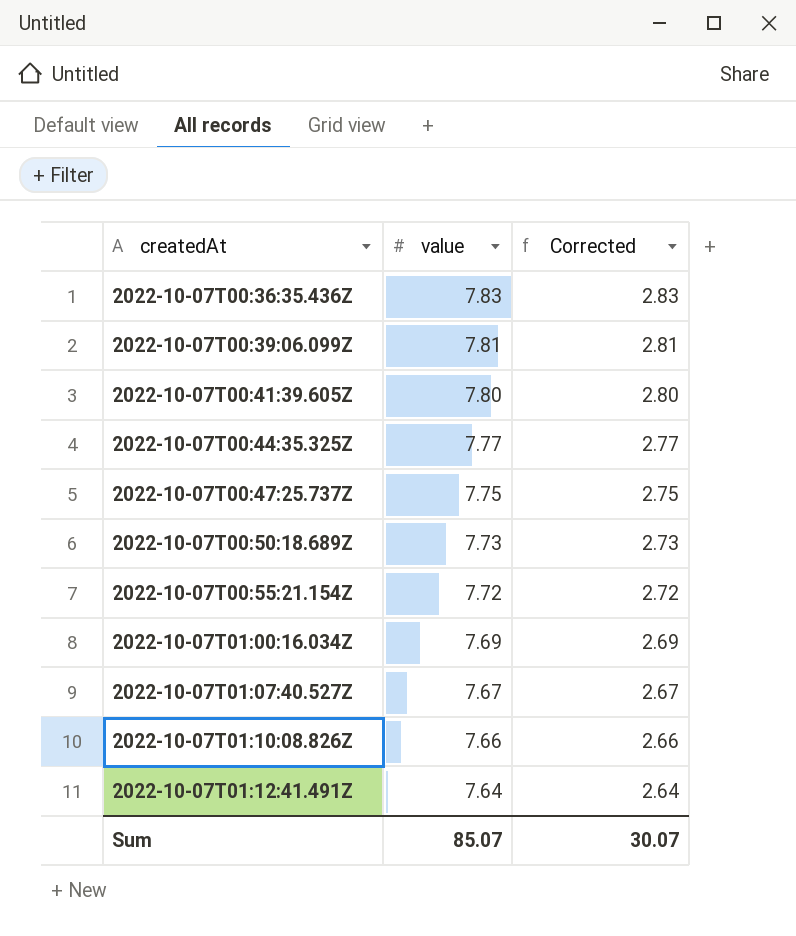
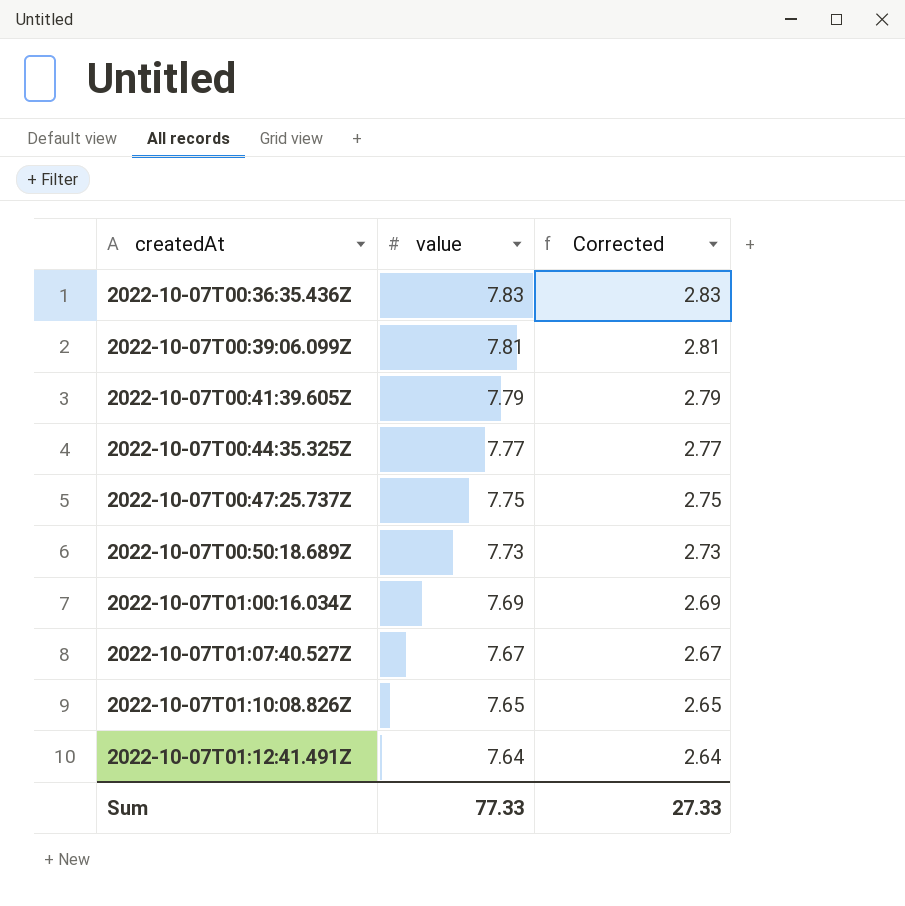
row 2022-10-07T00:55:21.154Z: 7.72 | 2.72 -> none
2022-10-07T00:41:39.605Z | value: 7.80 -> 7.79
2022-10-07T00:41:39.605Z | Corrected: 2.80 -> 2.79
2022-10-07T01:10:08.826Z | value: 7.66 -> 7.65
2022-10-07T01:10:08.826Z | Corrected: 2.66 -> 2.65
Sum | value: 85.07 -> 77.33
Sum | Corrected: 30.07 -> 27.33

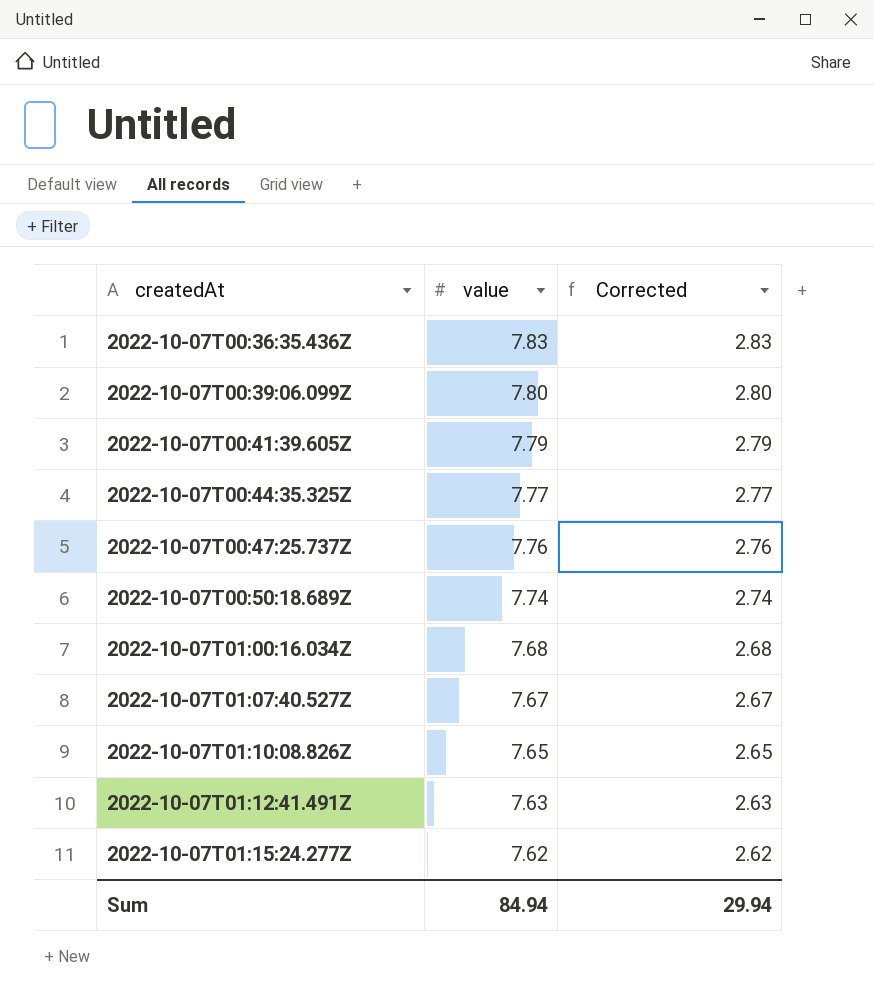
2022-10-07T00:39:06.099Z | value: 7.81 -> 7.80
2022-10-07T00:39:06.099Z | Corrected: 2.81 -> 2.80
2022-10-07T00:47:25.737Z | value: 7.75 -> 7.76
2022-10-07T00:47:25.737Z | Corrected: 2.75 -> 2.76
2022-10-07T00:50:18.689Z | value: 7.73 -> 7.74
2022-10-07T00:50:18.689Z | Corrected: 2.73 -> 2.74
2022-10-07T01:00:16.034Z | value: 7.69 -> 7.68
2022-10-07T01:00:16.034Z | Corrected: 2.69 -> 2.68
2022-10-07T01:12:41.491Z | value: 7.64 -> 7.63
2022-10-07T01:12:41.491Z | Corrected: 2.64 -> 2.63
row 2022-10-07T01:15:24.277Z: none -> 7.62 | 2.62
Sum | value: 77.33 -> 84.94
Sum | Corrected: 27.33 -> 29.94

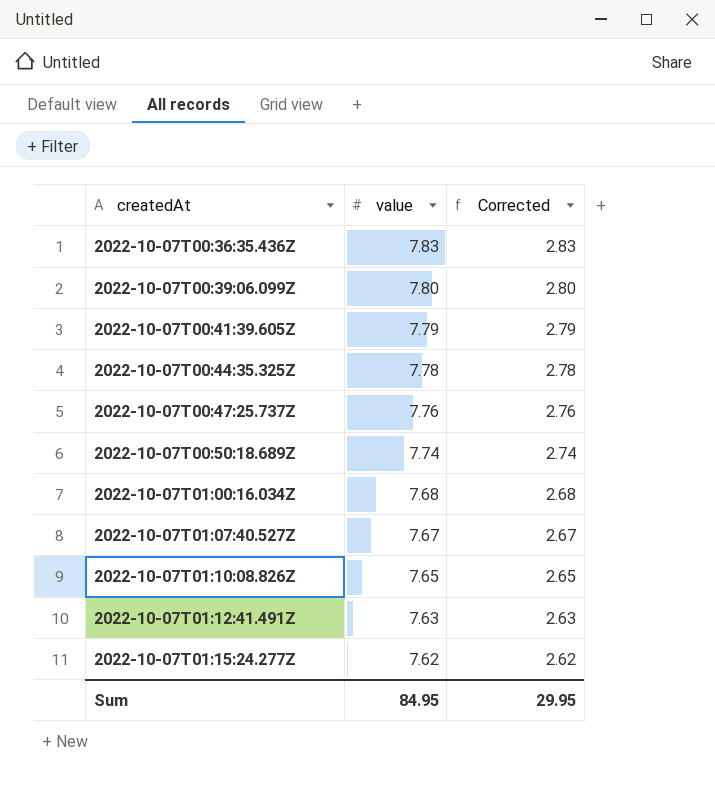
2022-10-07T00:44:35.325Z | value: 7.77 -> 7.78
2022-10-07T00:44:35.325Z | Corrected: 2.77 -> 2.78
Sum | value: 84.94 -> 84.95
Sum | Corrected: 29.94 -> 29.95

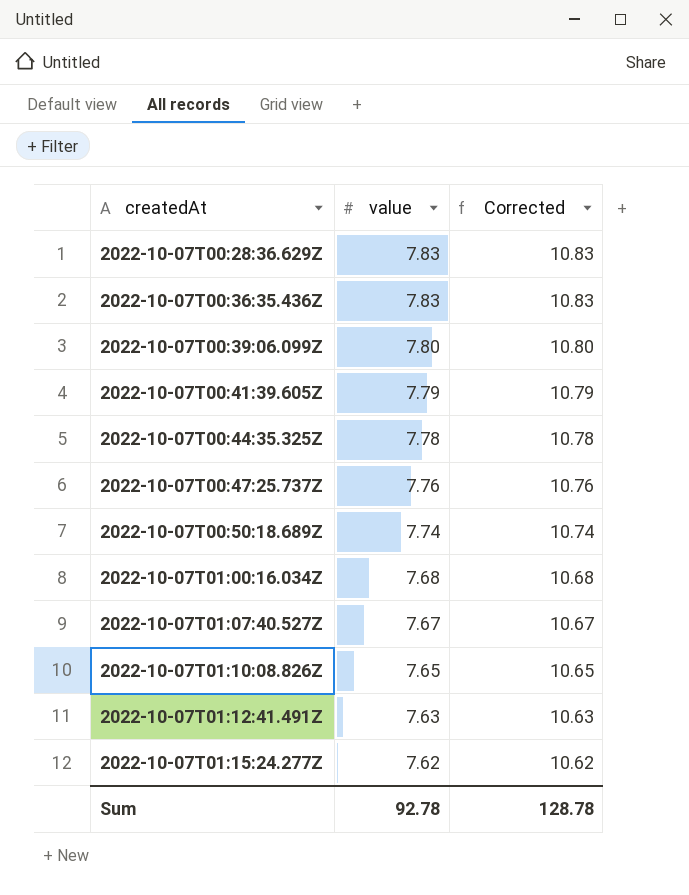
column Corrected | formula: [value] - 5 -> [value] + 3
row 2022-10-07T00:28:36.629Z: none -> 7.83 | 10.83
Sum | value: 84.95 -> 92.78
Sum | Corrected: 29.95 -> 128.78

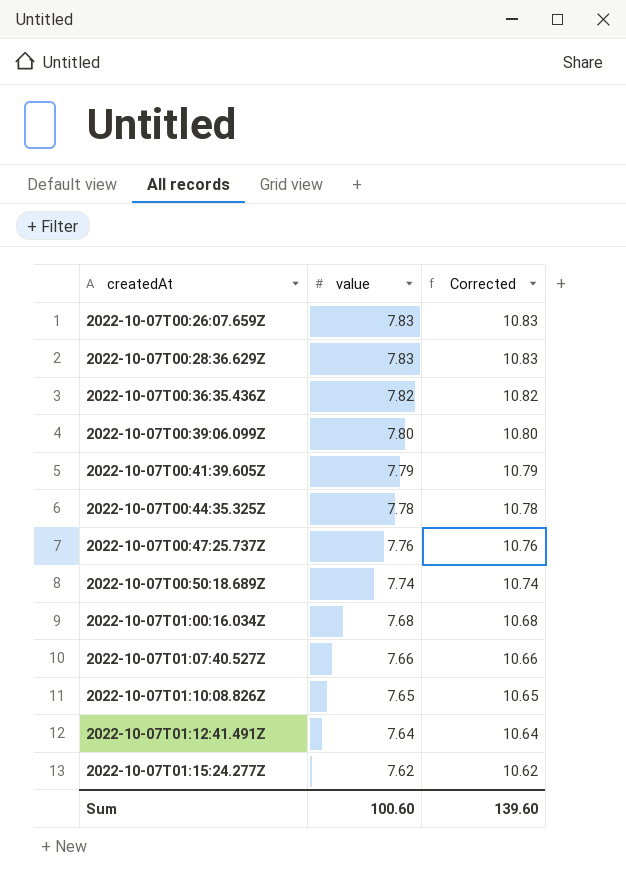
row 2022-10-07T00:26:07.659Z: none -> 7.83 | 10.83
2022-10-07T00:36:35.436Z | value: 7.83 -> 7.82
2022-10-07T00:36:35.436Z | Corrected: 10.83 -> 10.82
2022-10-07T01:07:40.527Z | value: 7.67 -> 7.66
2022-10-07T01:07:40.527Z | Corrected: 10.67 -> 10.66
2022-10-07T01:12:41.491Z | value: 7.63 -> 7.64
2022-10-07T01:12:41.491Z | Corrected: 10.63 -> 10.64
Sum | value: 92.78 -> 100.60
Sum | Corrected: 128.78 -> 139.60

